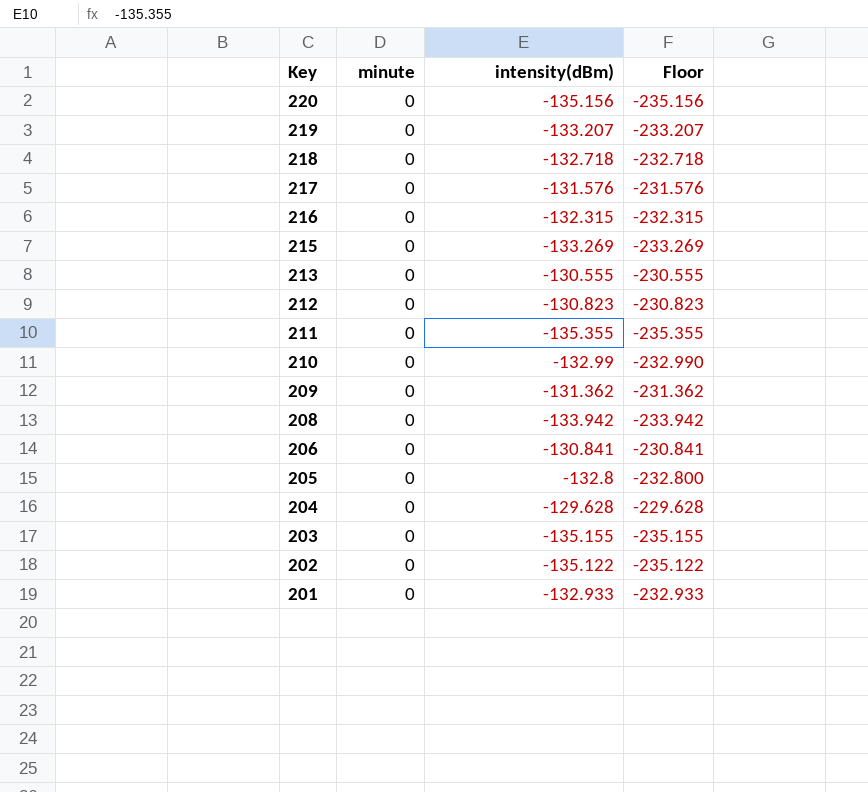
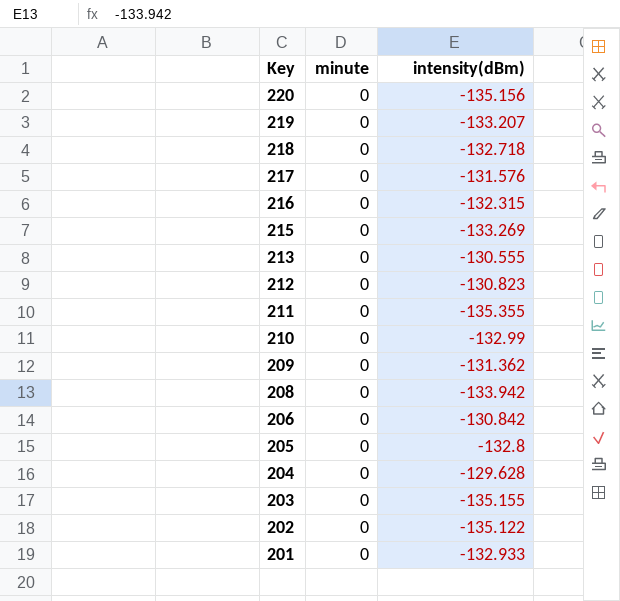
column Floor | formula: [intensity(dBm)] - 100 -> none
206 | intensity(dBm): -130.841 -> -130.842

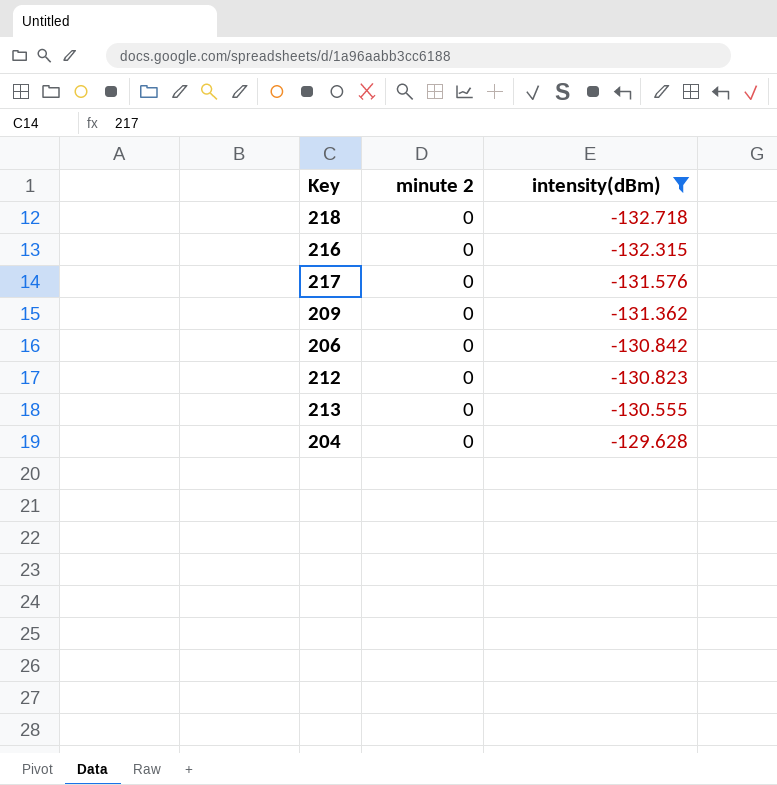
filter: none -> intensity(dBm) >= -132.718
row order: Key descending -> intensity(dBm) ascending
column name: minute -> minute 2

